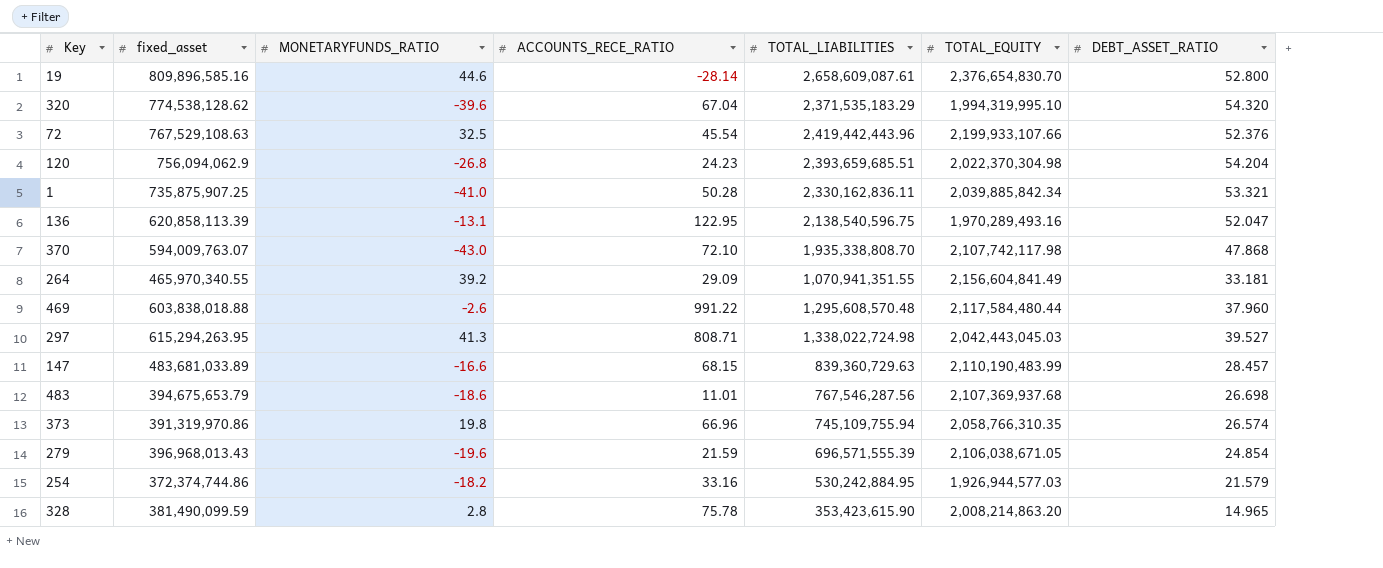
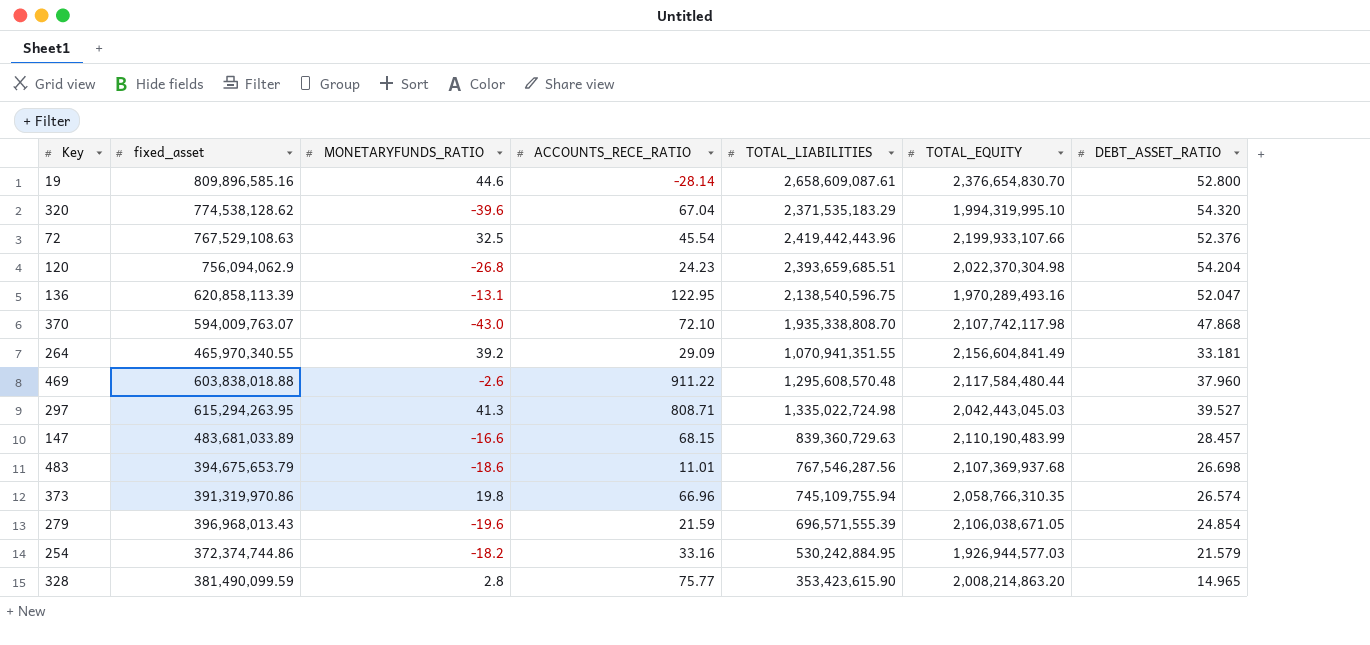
row 1: 735,875,907.25 | -41.0 | 50.28 | 2,330,162,836.11 | 2,039,885,842.34 | 53.321 -> none
469 | ACCOUNTS_RECE_RATIO: 991.22 -> 911.22
297 | TOTAL_LIABILITIES: 1,338,022,724.98 -> 1,335,022,724.98
328 | ACCOUNTS_RECE_RATIO: 75.78 -> 75.77

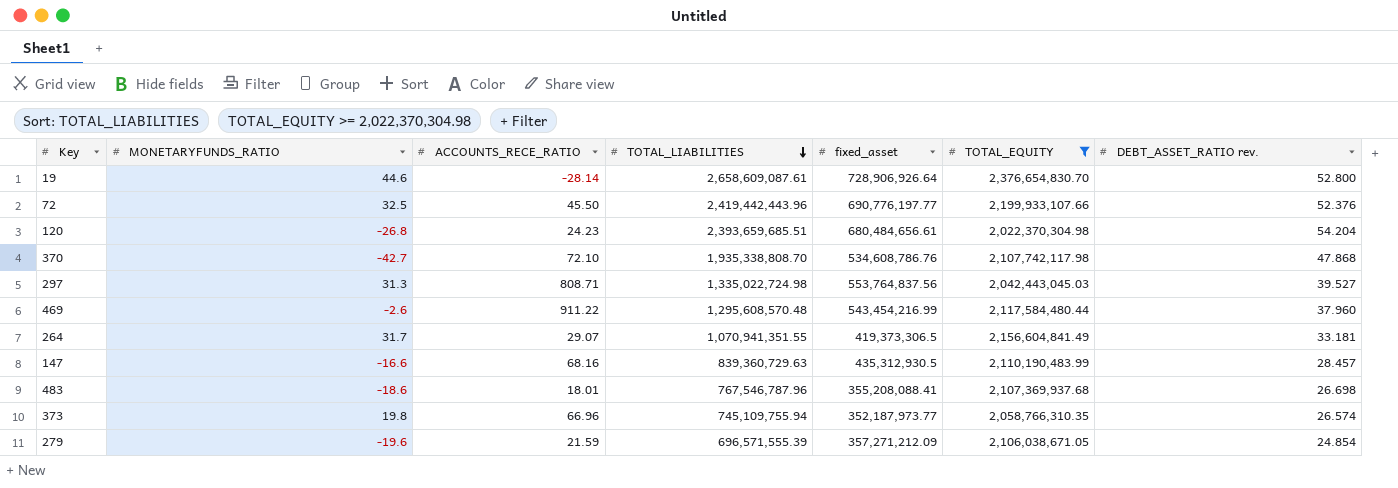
filter: none -> TOTAL_EQUITY >= 2,022,370,304.98
row order: none -> TOTAL_LIABILITIES descending
column fixed_asset | position: 2 -> 5
column name: DEBT_ASSET_RATIO -> DEBT_ASSET_RATIO rev.
19 | fixed_asset: 809,896,585.16 -> 728,906,926.64
72 | ACCOUNTS_RECE_RATIO: 45.54 -> 45.50
72 | fixed_asset: 767,529,108.63 -> 690,776,197.77
120 | fixed_asset: 756,094,062.9 -> 680,484,656.61
370 | MONETARYFUNDS_RATIO: -43.0 -> -42.7
370 | fixed_asset: 594,009,763.07 -> 534,608,786.76
297 | MONETARYFUNDS_RATIO: 41.3 -> 31.3
297 | fixed_asset: 615,294,263.95 -> 553,764,837.56
469 | fixed_asset: 603,838,018.88 -> 543,454,216.99
264 | MONETARYFUNDS_RATIO: 39.2 -> 31.7
264 | ACCOUNTS_RECE_RATIO: 29.09 -> 29.07
264 | fixed_asset: 465,970,340.55 -> 419,373,306.5
147 | ACCOUNTS_RECE_RATIO: 68.15 -> 68.16
147 | fixed_asset: 483,681,033.89 -> 435,312,930.5
483 | ACCOUNTS_RECE_RATIO: 11.01 -> 18.01
483 | TOTAL_LIABILITIES: 767,546,287.56 -> 767,546,787.96
483 | fixed_asset: 394,675,653.79 -> 355,208,088.41
373 | fixed_asset: 391,319,970.86 -> 352,187,973.77
279 | fixed_asset: 396,968,013.43 -> 357,271,212.09

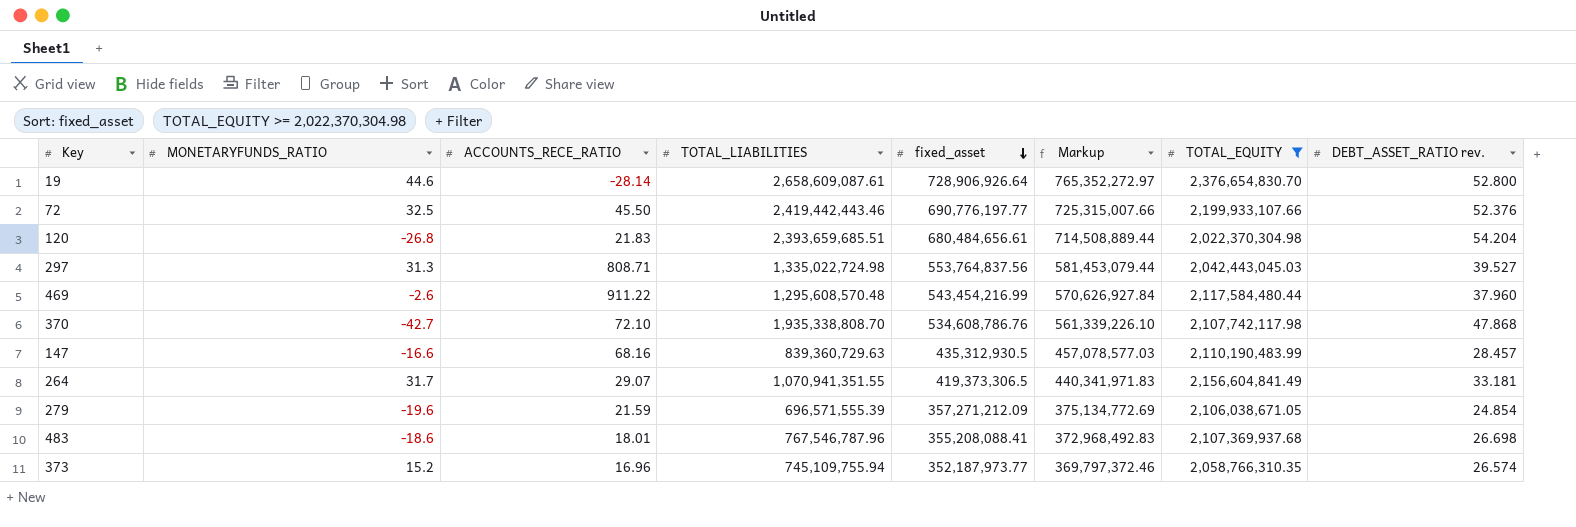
row order: TOTAL_LIABILITIES descending -> fixed_asset descending
column Markup | formula: none -> [fixed_asset] * 1.05
72 | TOTAL_LIABILITIES: 2,419,442,443.96 -> 2,419,442,443.46
120 | ACCOUNTS_RECE_RATIO: 24.23 -> 21.83
373 | MONETARYFUNDS_RATIO: 19.8 -> 15.2
373 | ACCOUNTS_RECE_RATIO: 66.96 -> 16.96

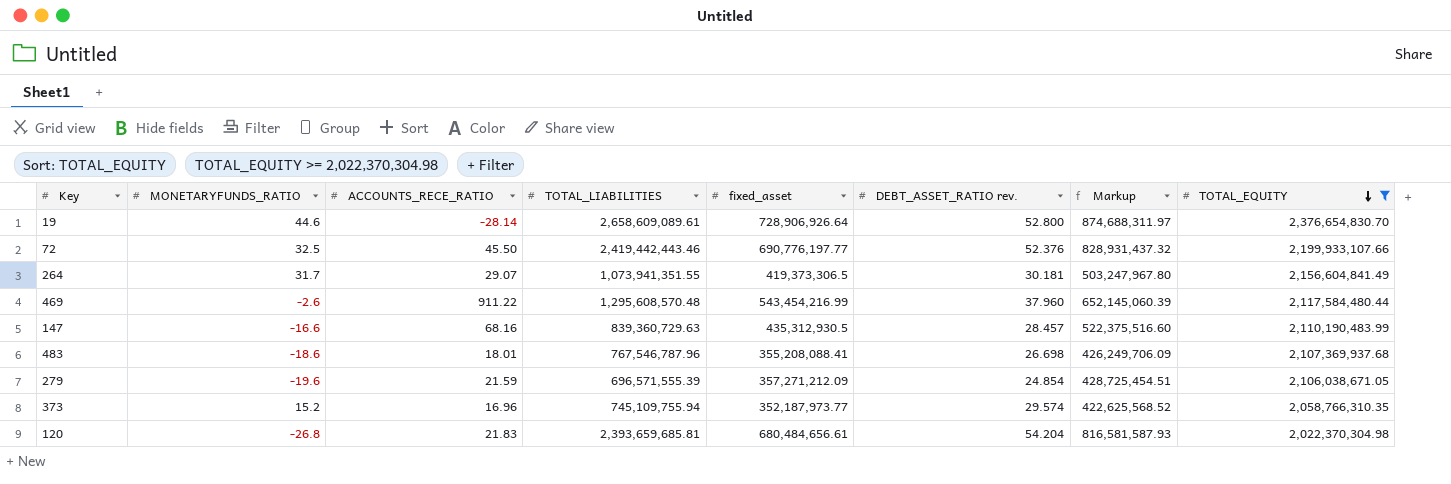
row order: fixed_asset descending -> TOTAL_EQUITY descending
column DEBT_ASSET_RATIO rev. | position: 8 -> 6
column Markup | formula: [fixed_asset] * 1.05 -> [fixed_asset] * 1.2
row 297: 31.3 | 808.71 | 1,335,022,724.98 | 553,764,837.56 | 581,453,079.44 | 2,042,443,045.03 | 39.527 -> none
row 370: -42.7 | 72.10 | 1,935,338,808.70 | 534,608,786.76 | 561,339,226.10 | 2,107,742,117.98 | 47.868 -> none
19 | TOTAL_LIABILITIES: 2,658,609,087.61 -> 2,658,609,089.61
264 | TOTAL_LIABILITIES: 1,070,941,351.55 -> 1,073,941,351.55
264 | DEBT_ASSET_RATIO rev.: 33.181 -> 30.181
373 | DEBT_ASSET_RATIO rev.: 26.574 -> 29.574
120 | TOTAL_LIABILITIES: 2,393,659,685.51 -> 2,393,659,685.81

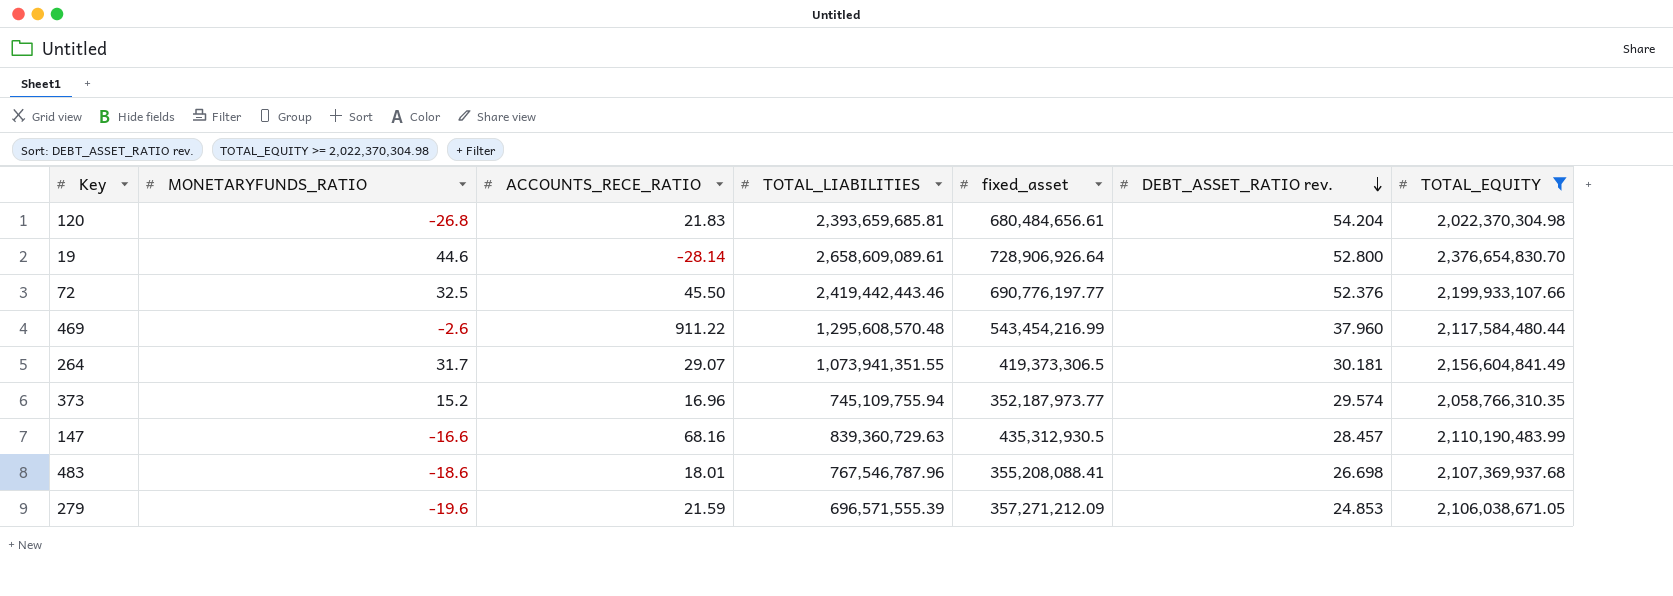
row order: TOTAL_EQUITY descending -> DEBT_ASSET_RATIO rev. descending
column Markup | formula: [fixed_asset] * 1.2 -> none
279 | DEBT_ASSET_RATIO rev.: 24.854 -> 24.853

